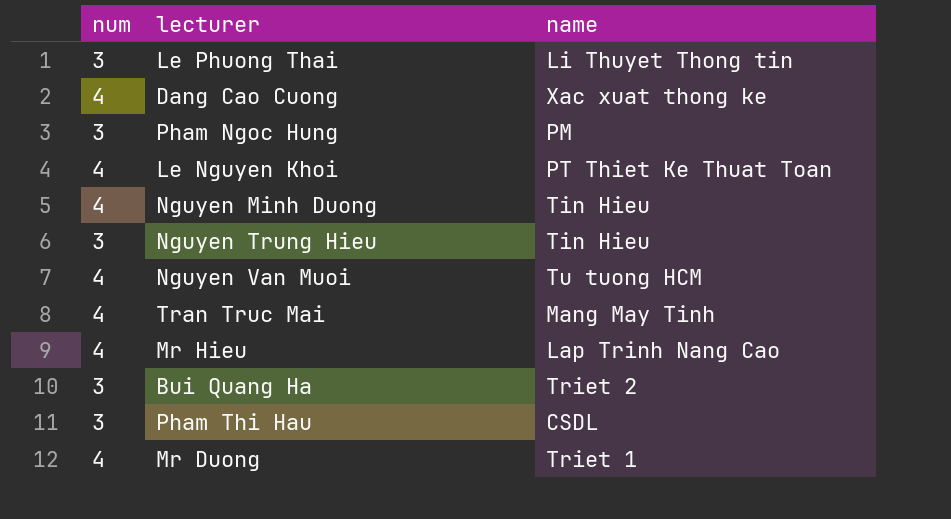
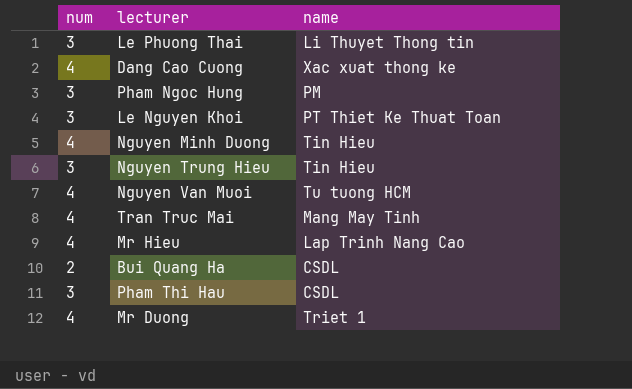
Le Nguyen Khoi | num: 4 -> 3
Bui Quang Ha | num: 3 -> 2
Bui Quang Ha | name: Triet 2 -> CSDL

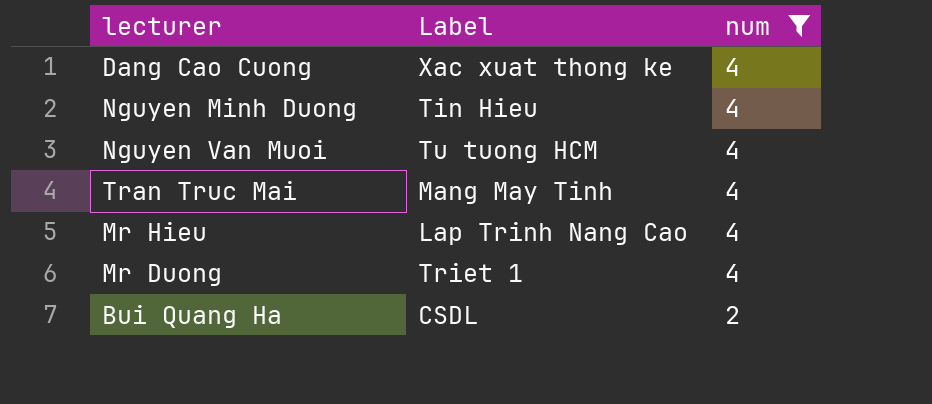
filter: none -> num != 3
row order: none -> num descending
column name: name -> Label
column num | position: 1 -> 3

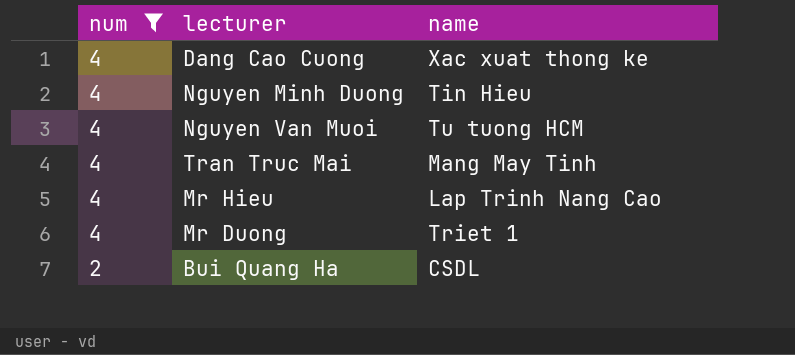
column num | position: 3 -> 1
column name: Label -> name

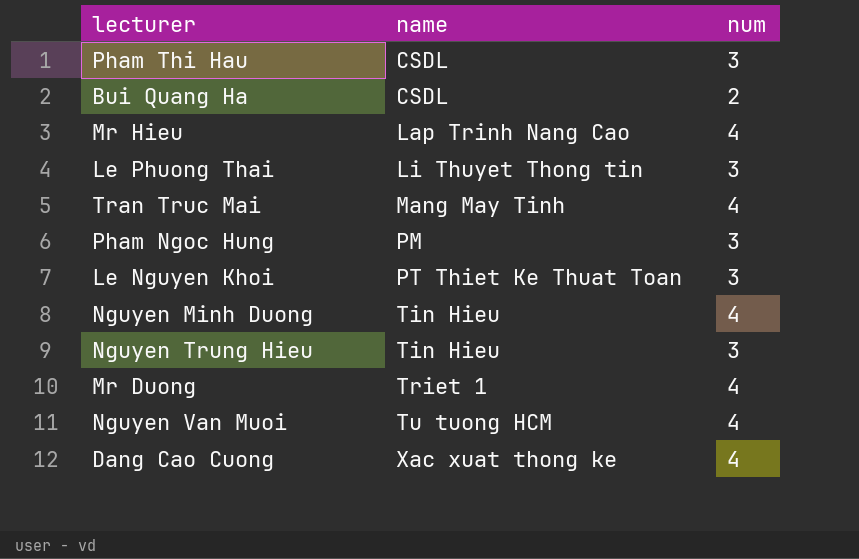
filter: num != 3 -> none
row order: num descending -> name ascending
column num | position: 1 -> 3

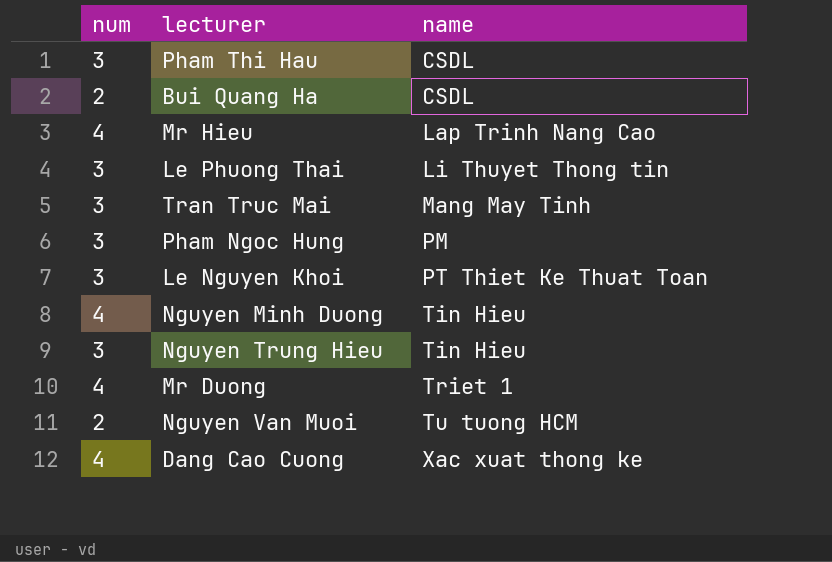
column num | position: 3 -> 1
Tran Truc Mai | num: 4 -> 3
Nguyen Van Muoi | num: 4 -> 2

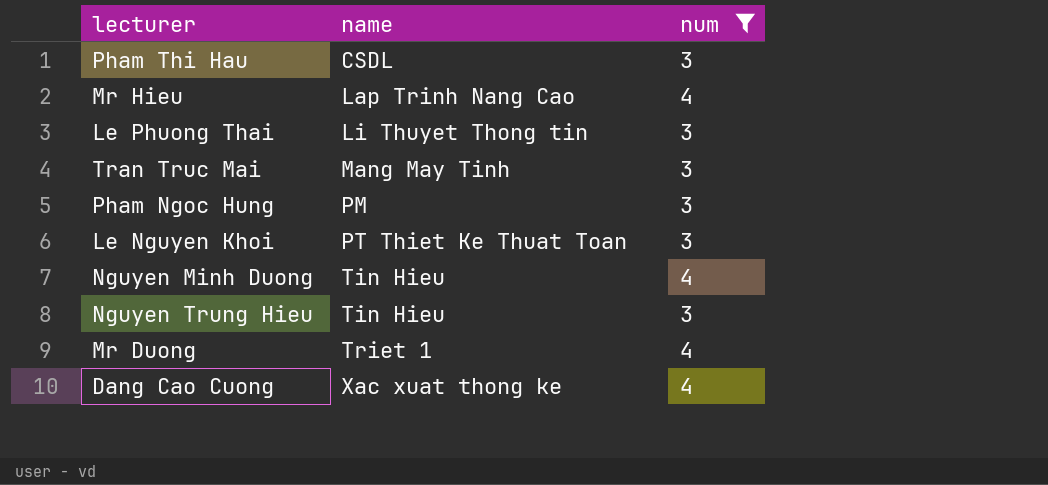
filter: none -> num != 2
column num | position: 1 -> 3

